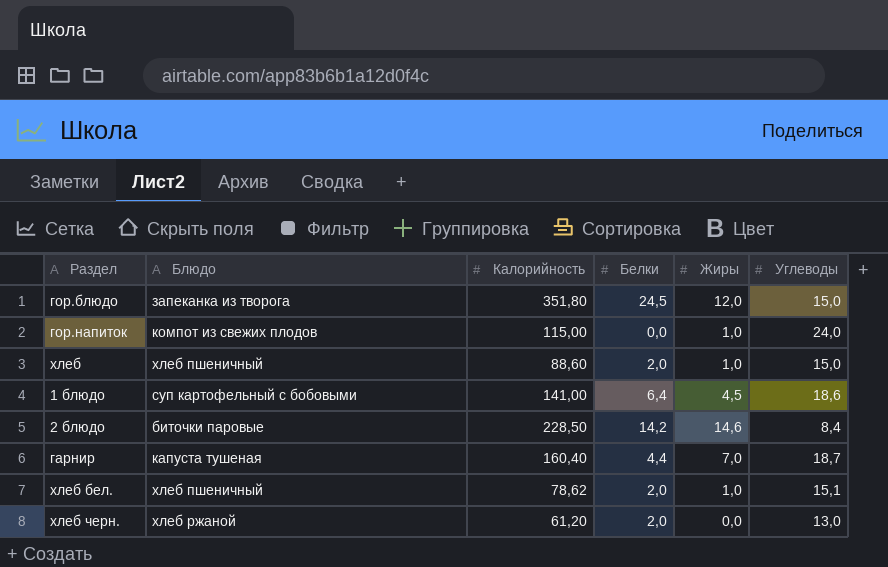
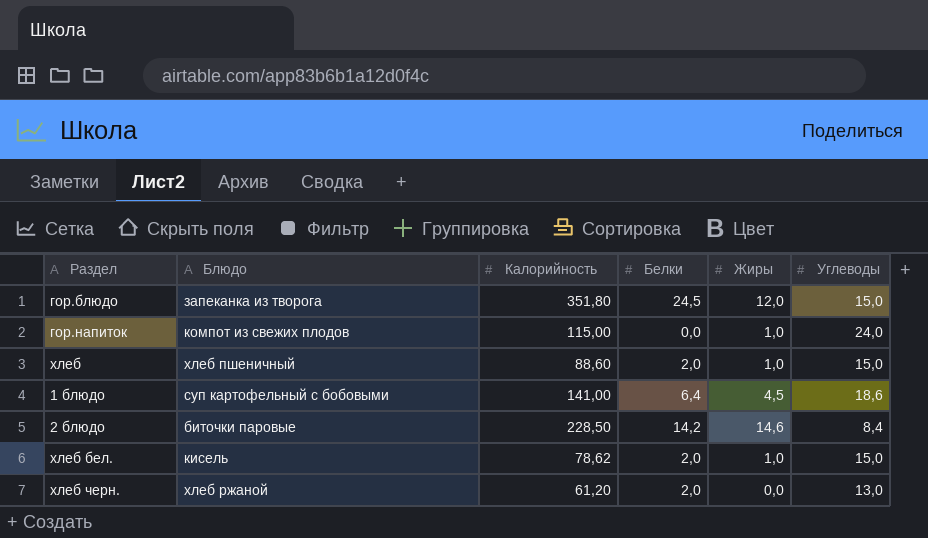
row гарнир: капуста тушеная | 160,40 | 4,4 | 7,0 | 18,7 -> none
хлеб бел. | Блюдо: хлеб пшеничный -> кисель
хлеб бел. | Углеводы: 15,1 -> 15,0

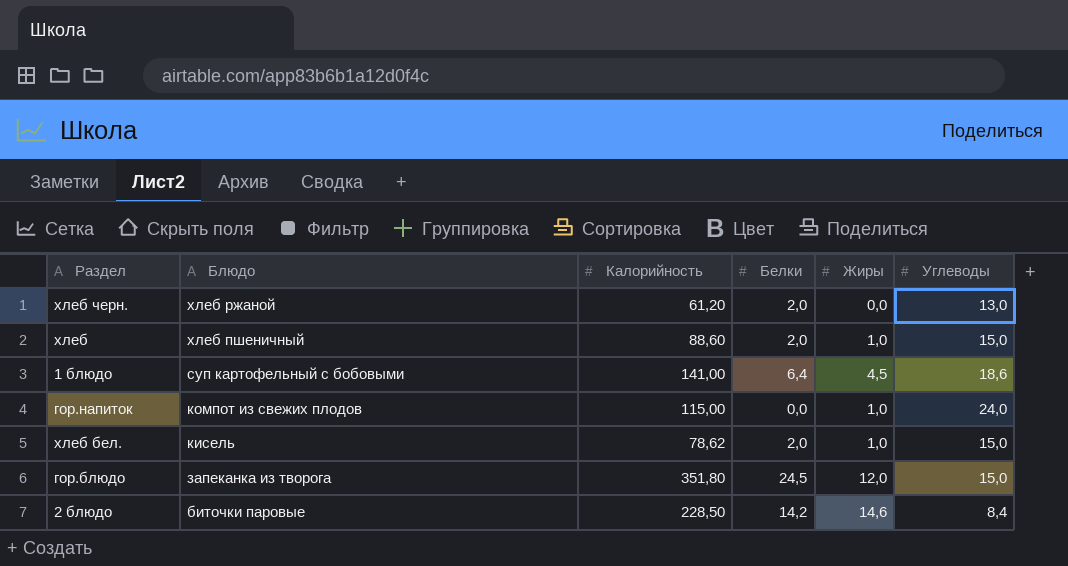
row order: none -> Блюдо descending

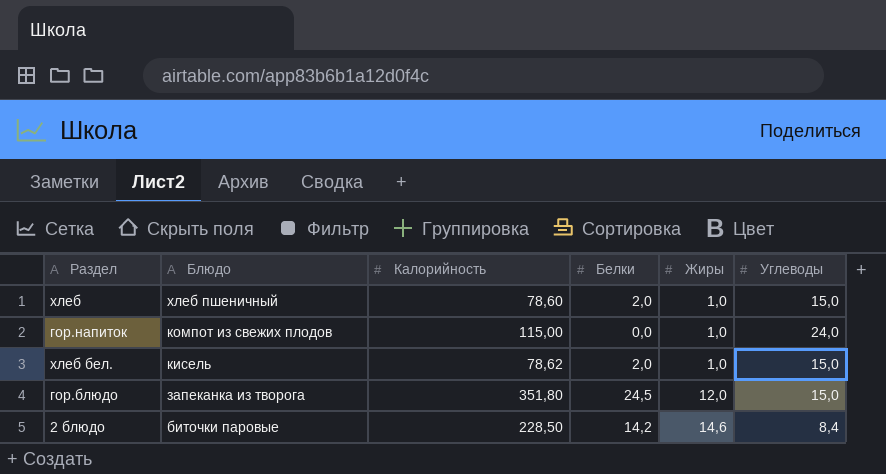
row хлеб черн.: хлеб ржаной | 61,20 | 2,0 | 0,0 | 13,0 -> none
row 1 блюдо: суп картофельный с бобовыми | 141,00 | 6,4 | 4,5 | 18,6 -> none
хлеб | Калорийность: 88,60 -> 78,60

